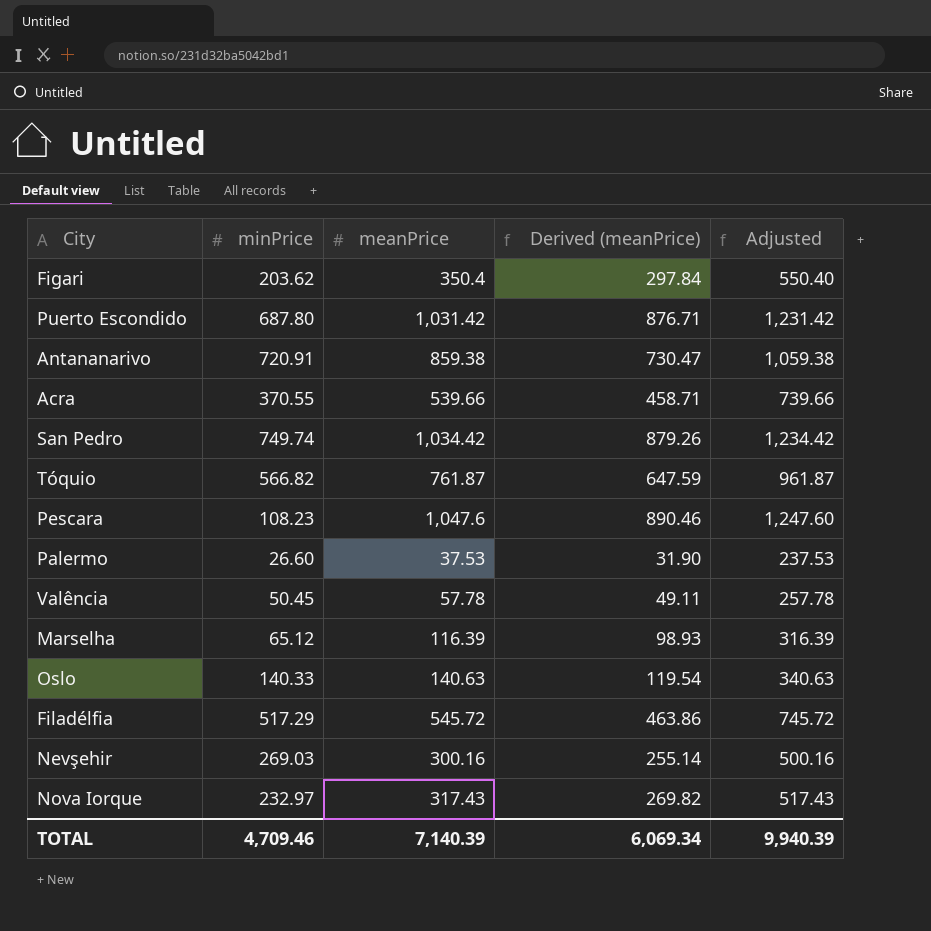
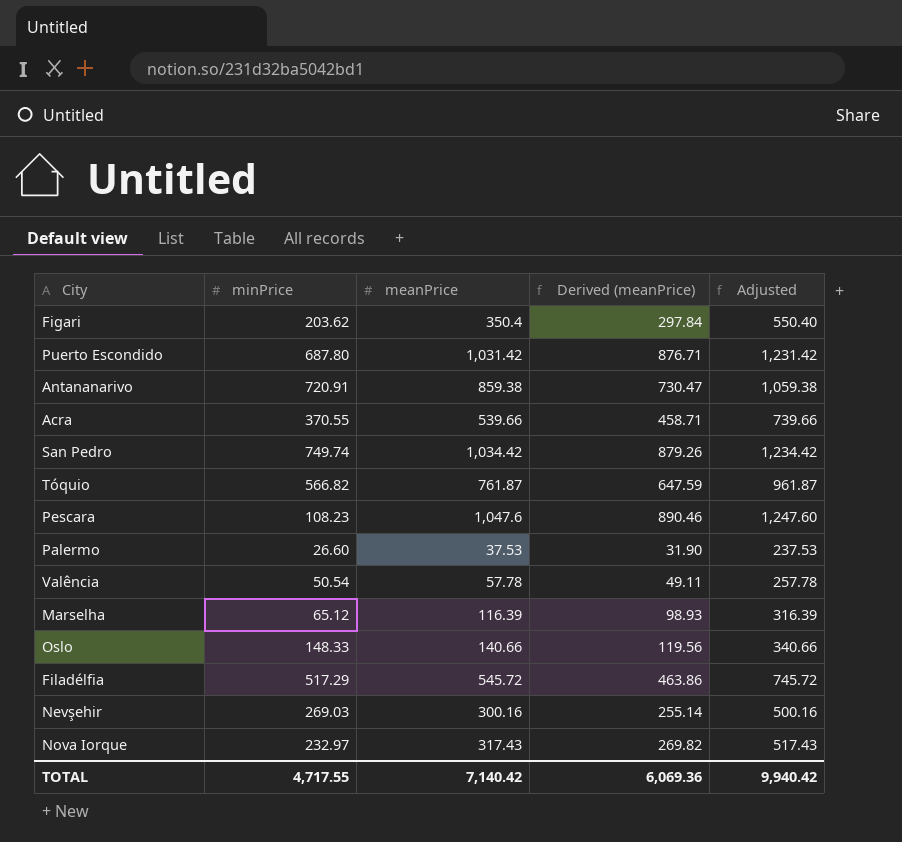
Valência | minPrice: 50.45 -> 50.54
Oslo | minPrice: 140.33 -> 148.33
Oslo | meanPrice: 140.63 -> 140.66
Oslo | Derived (meanPrice): 119.54 -> 119.56
Oslo | Adjusted: 340.63 -> 340.66
TOTAL | minPrice: 4,709.46 -> 4,717.55
TOTAL | meanPrice: 7,140.39 -> 7,140.42
TOTAL | Derived (meanPrice): 6,069.34 -> 6,069.36
TOTAL | Adjusted: 9,940.39 -> 9,940.42

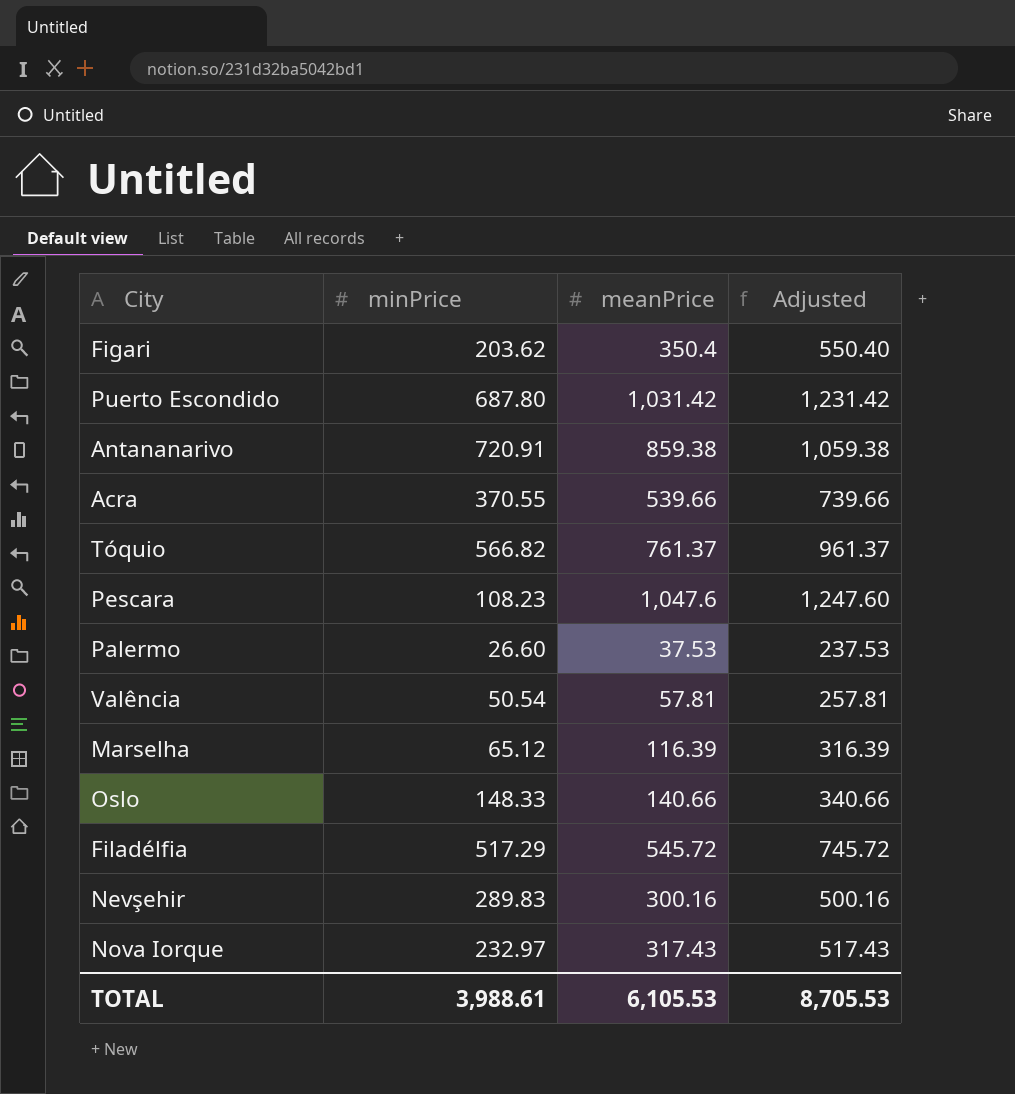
column Derived (meanPrice) | formula: [meanPrice] * 0.85 -> none
row San Pedro: 749.74 | 1,034.42 | 879.26 | 1,234.42 -> none
Tóquio | meanPrice: 761.87 -> 761.37
Tóquio | Adjusted: 961.87 -> 961.37
Valência | meanPrice: 57.78 -> 57.81
Valência | Adjusted: 257.78 -> 257.81
Nevşehir | minPrice: 269.03 -> 289.83
TOTAL | minPrice: 4,717.55 -> 3,988.61
TOTAL | meanPrice: 7,140.42 -> 6,105.53
TOTAL | Adjusted: 9,940.42 -> 8,705.53

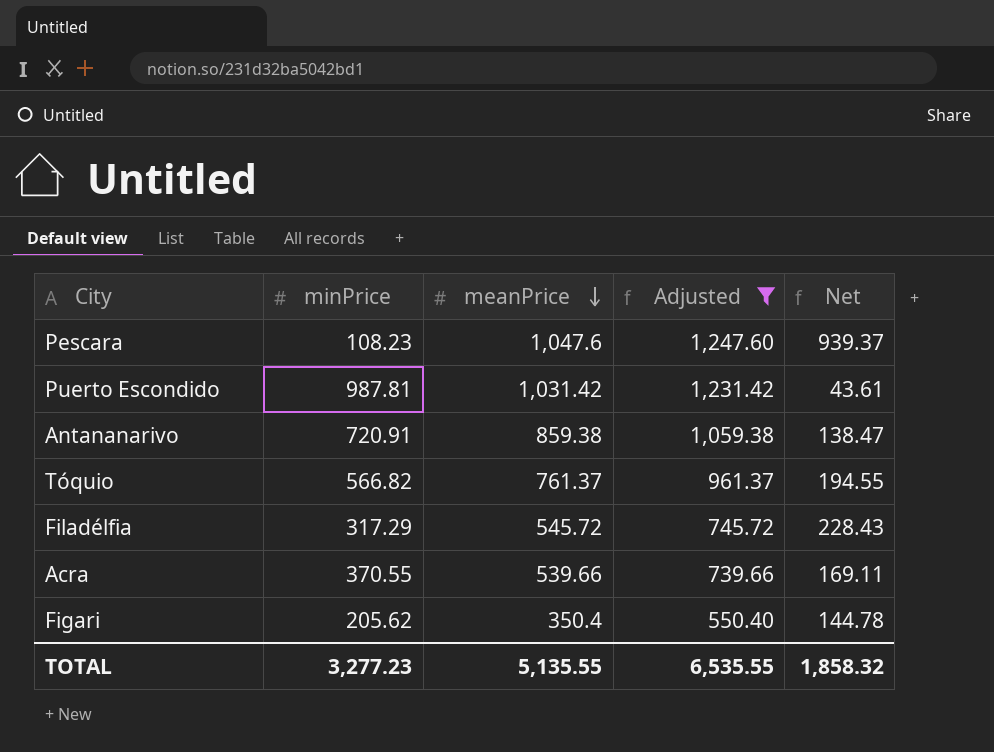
filter: none -> Adjusted >= 550.40
row order: none -> meanPrice descending
column Net | formula: none -> [meanPrice] - [minPrice]
Puerto Escondido | minPrice: 687.80 -> 987.81
Filadélfia | minPrice: 517.29 -> 317.29
Figari | minPrice: 203.62 -> 205.62
TOTAL | minPrice: 3,988.61 -> 3,277.23
TOTAL | meanPrice: 6,105.53 -> 5,135.55
TOTAL | Adjusted: 8,705.53 -> 6,535.55

